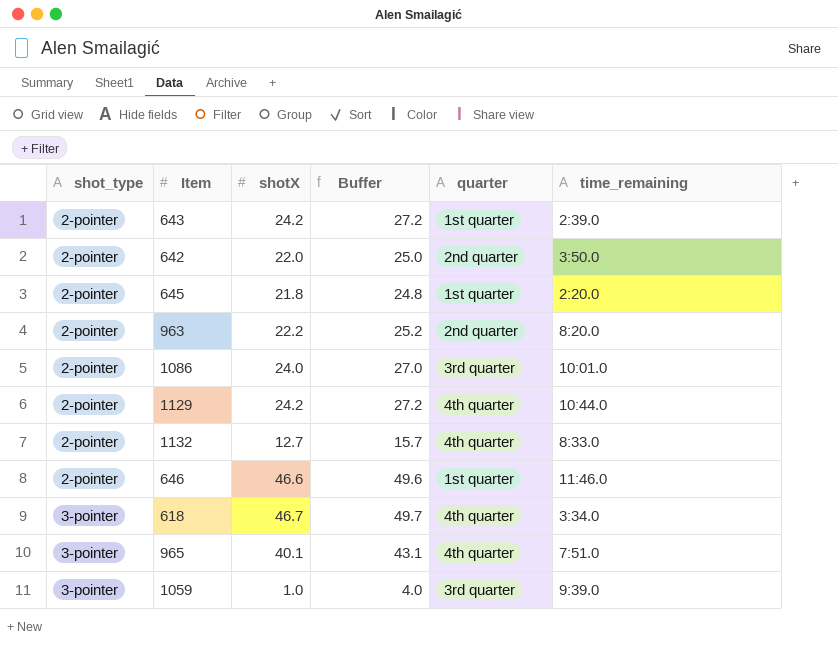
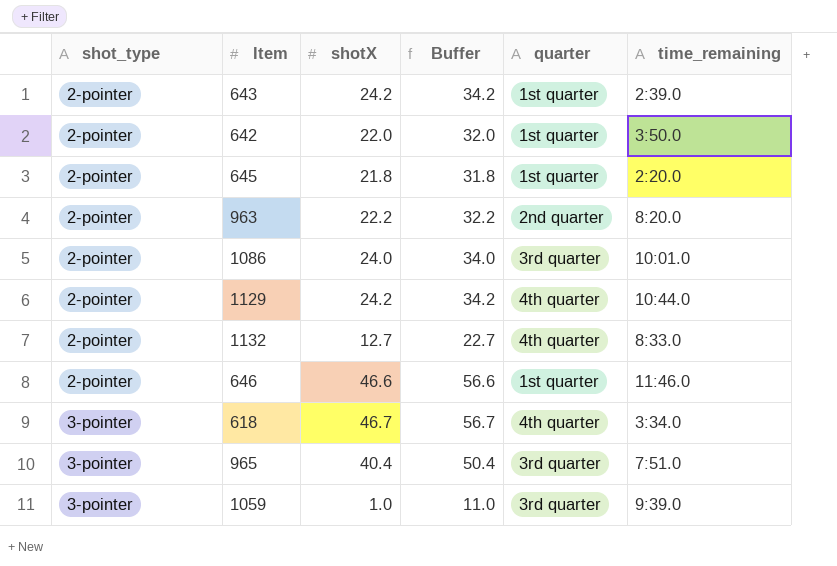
column Buffer | formula: [shotX] + 3 -> [shotX] + 10
642 | quarter: 2nd quarter -> 1st quarter
965 | shotX: 40.1 -> 40.4
965 | quarter: 4th quarter -> 3rd quarter

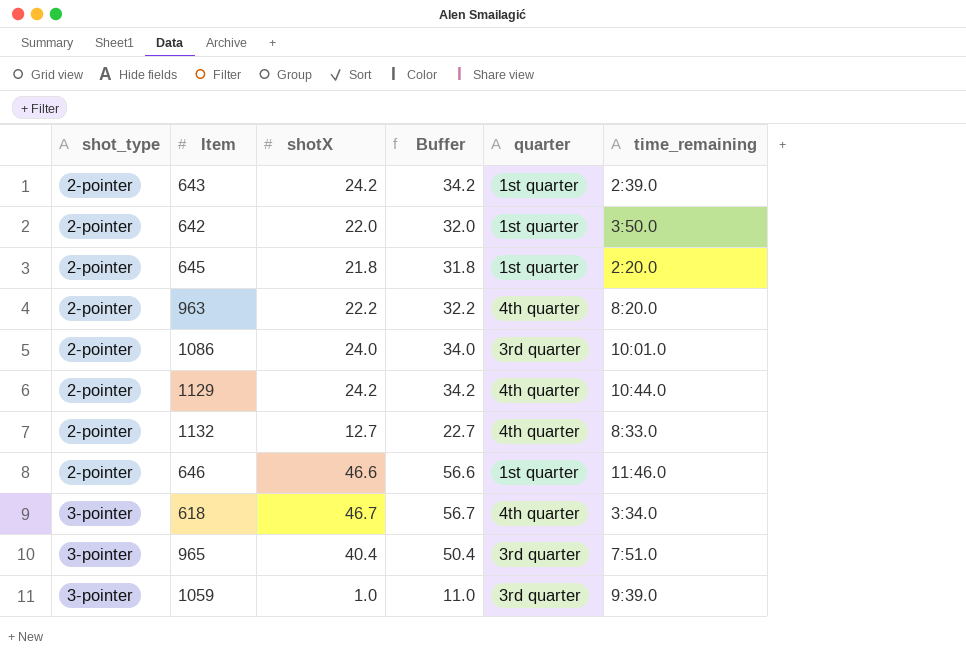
963 | quarter: 2nd quarter -> 4th quarter

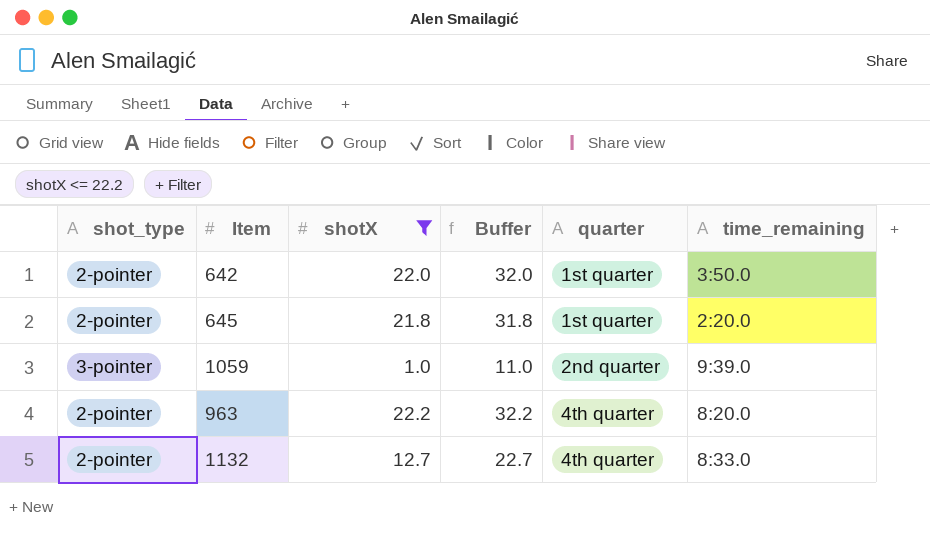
filter: none -> shotX <= 22.2
row order: shot_type ascending -> quarter ascending
1059 | quarter: 3rd quarter -> 2nd quarter

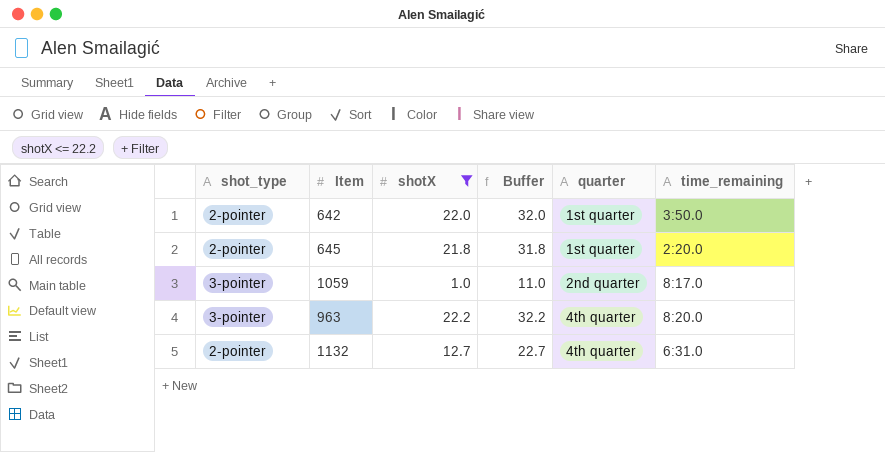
1059 | time_remaining: 9:39.0 -> 8:17.0
963 | shot_type: 2-pointer -> 3-pointer
1132 | time_remaining: 8:33.0 -> 6:31.0

